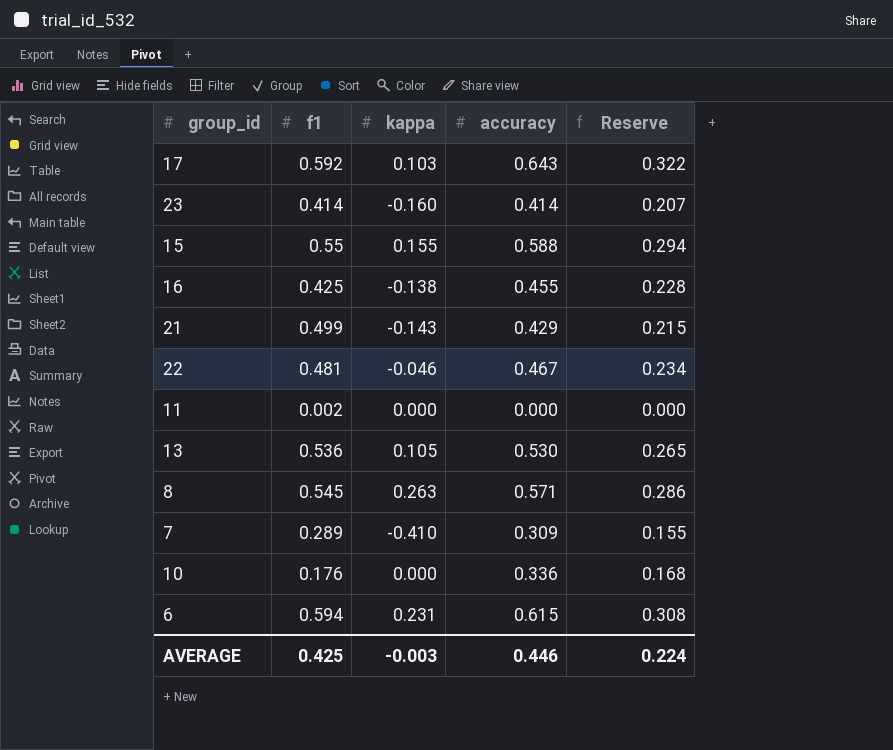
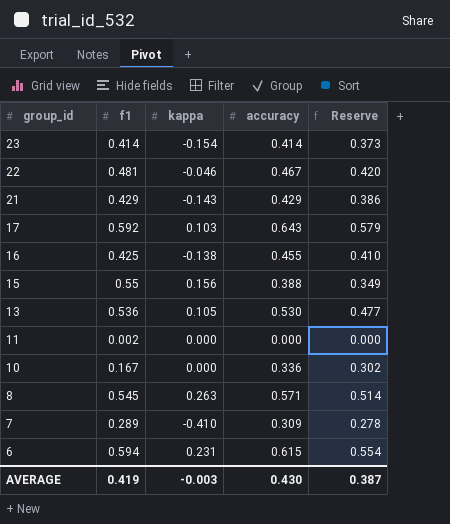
row order: none -> group_id descending
column Reserve | formula: [accuracy] * 0.5 -> [accuracy] * 0.9
23 | kappa: -0.160 -> -0.154
21 | f1: 0.499 -> 0.429
15 | kappa: 0.155 -> 0.156
15 | accuracy: 0.588 -> 0.388
10 | f1: 0.176 -> 0.167
AVERAGE | f1: 0.425 -> 0.419
AVERAGE | accuracy: 0.446 -> 0.430
AVERAGE | Reserve: 0.224 -> 0.387

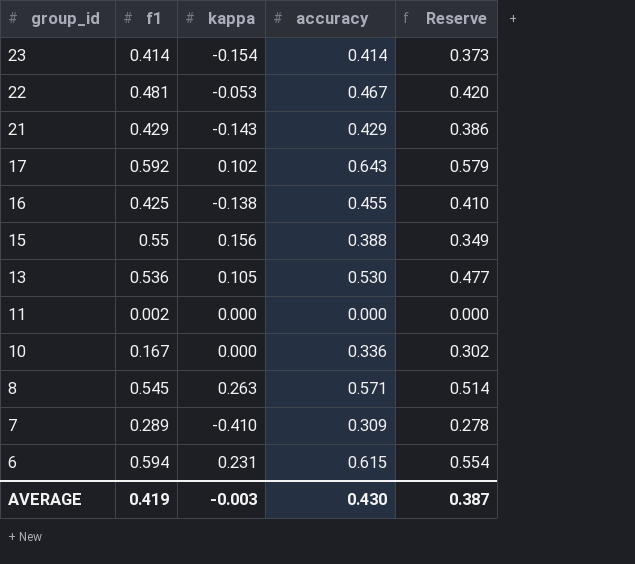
22 | kappa: -0.046 -> -0.053
17 | kappa: 0.103 -> 0.102

